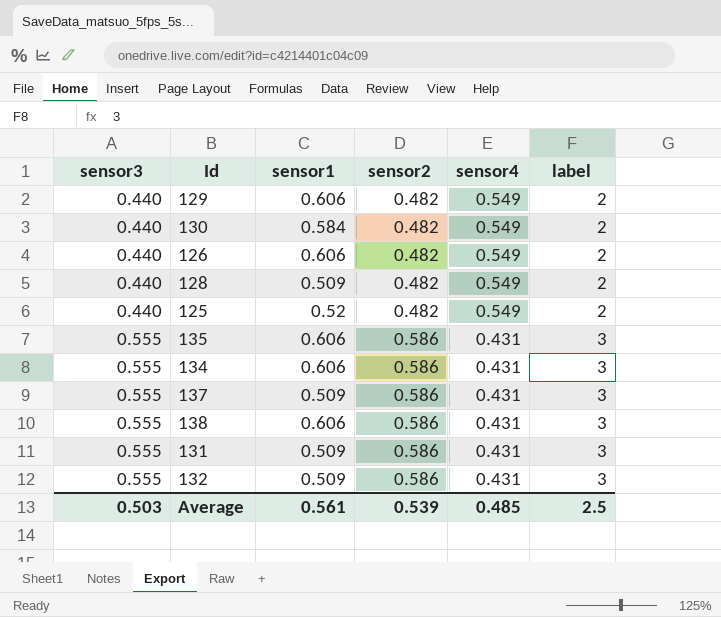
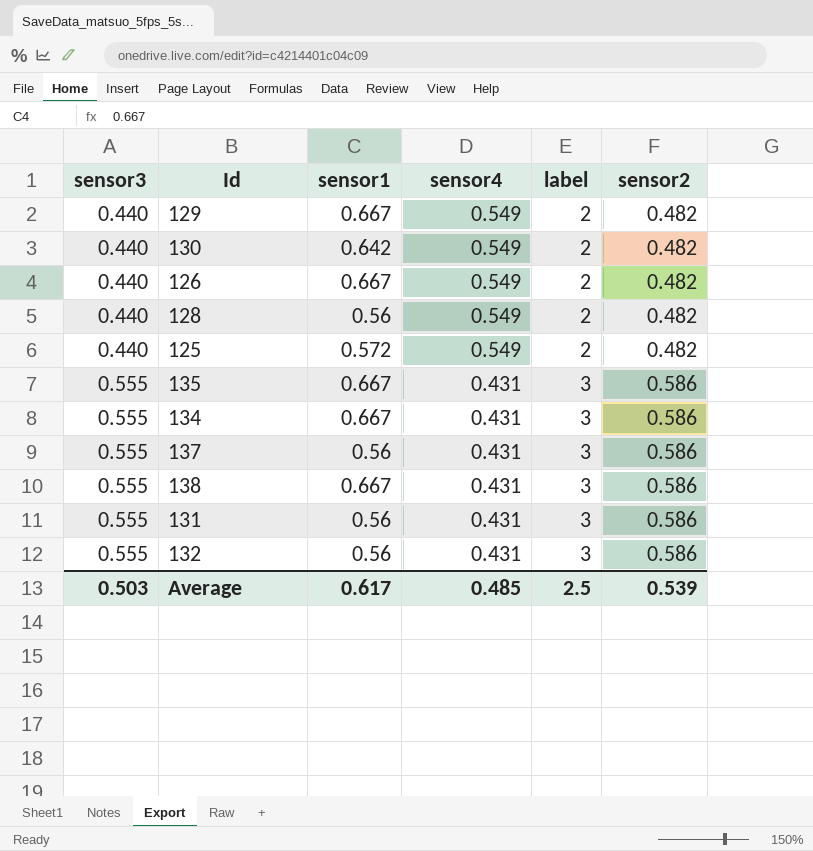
column sensor2 | position: 4 -> 6
129 | sensor1: 0.606 -> 0.667
130 | sensor1: 0.584 -> 0.642
126 | sensor1: 0.606 -> 0.667
128 | sensor1: 0.509 -> 0.56
125 | sensor1: 0.52 -> 0.572
135 | sensor1: 0.606 -> 0.667
134 | sensor1: 0.606 -> 0.667
137 | sensor1: 0.509 -> 0.56
138 | sensor1: 0.606 -> 0.667
131 | sensor1: 0.509 -> 0.56
132 | sensor1: 0.509 -> 0.56
Average | sensor1: 0.561 -> 0.617

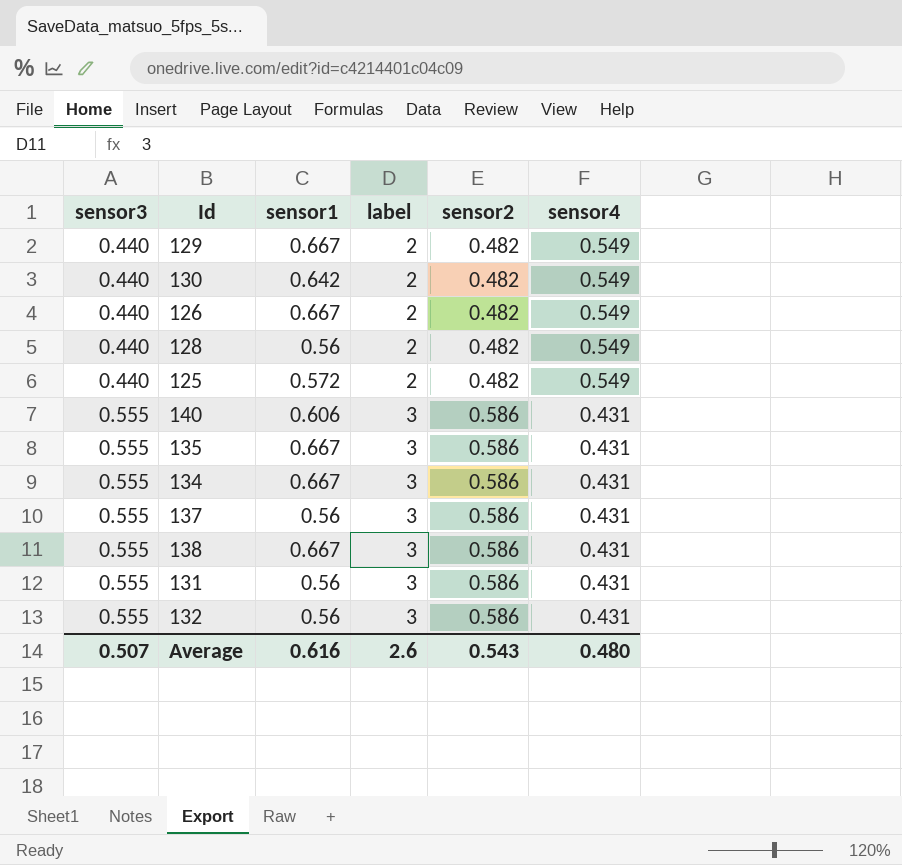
column sensor4 | position: 4 -> 6
row 140: none -> 0.555 | 0.606 | 3 | 0.586 | 0.431
Average | sensor3: 0.503 -> 0.507
Average | sensor1: 0.617 -> 0.616
Average | label: 2.5 -> 2.6
Average | sensor2: 0.539 -> 0.543
Average | sensor4: 0.485 -> 0.480

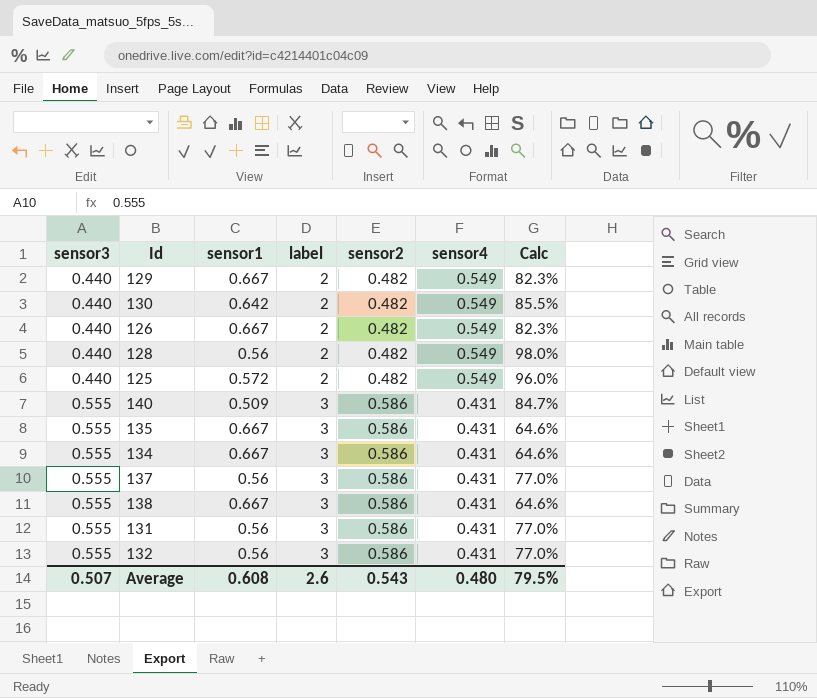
column Calc | formula: none -> [sensor4] / [sensor1]
140 | sensor1: 0.606 -> 0.509
Average | sensor1: 0.616 -> 0.608

